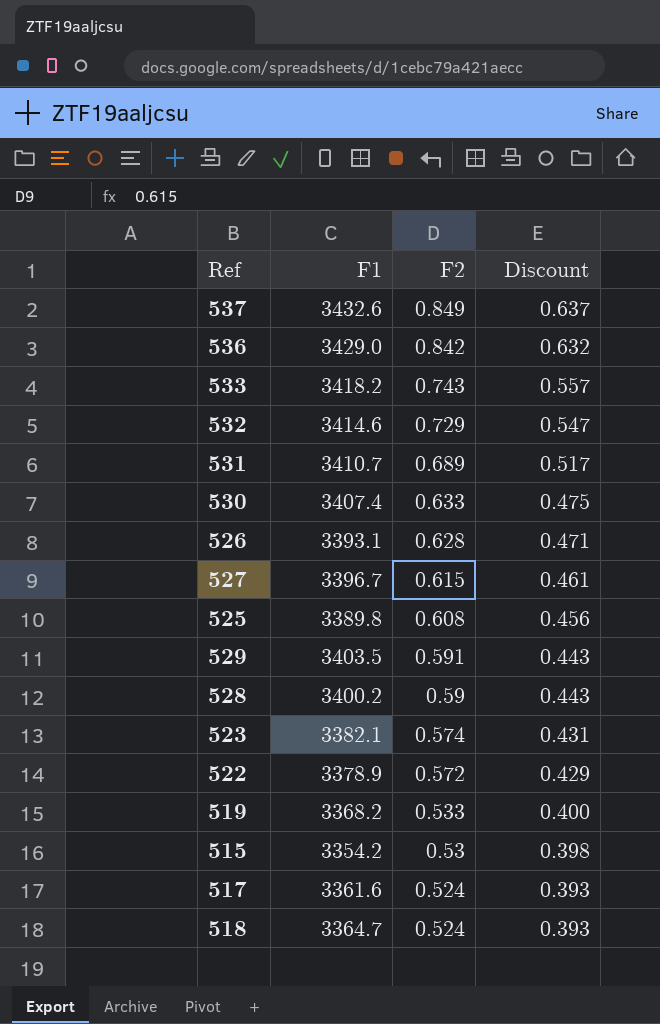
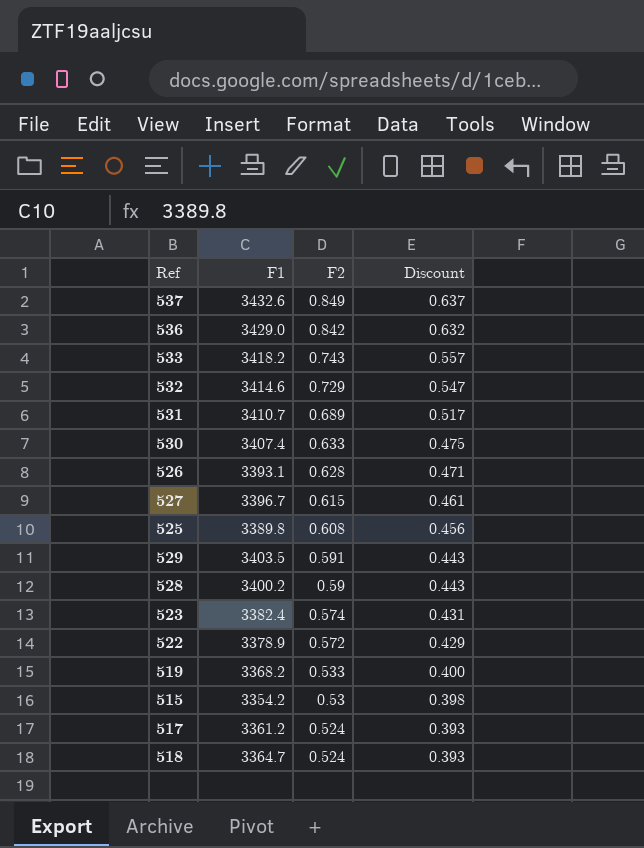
523 | F1: 3382.1 -> 3382.4
517 | F1: 3361.6 -> 3361.2

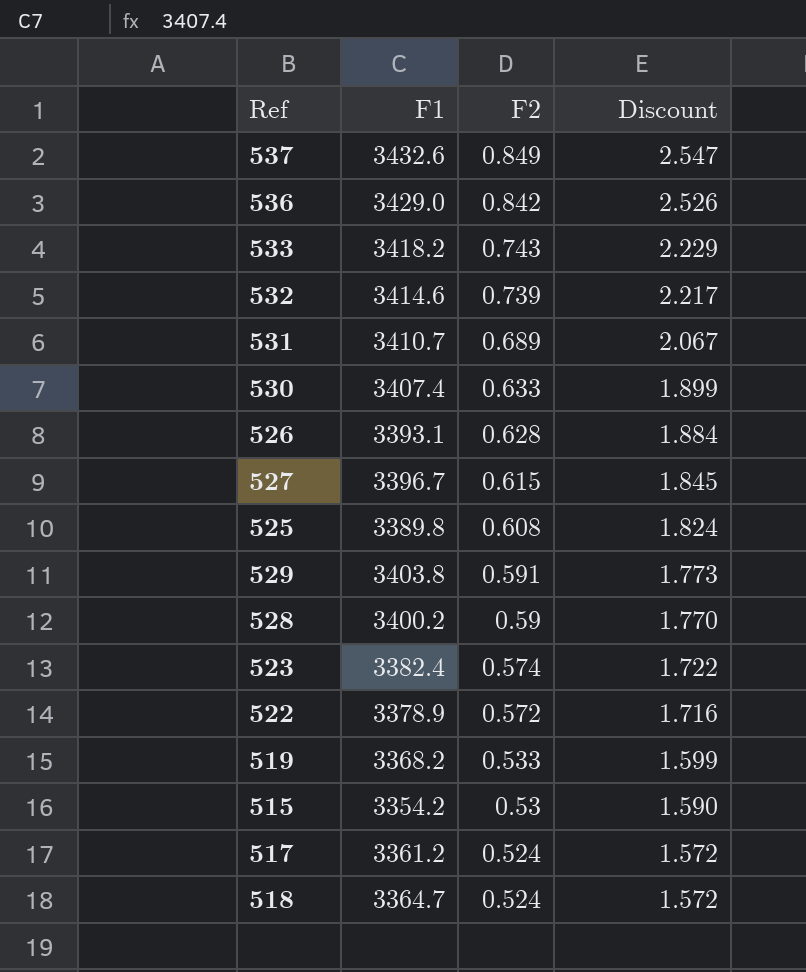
column Discount | formula: [F2] * 0.75 -> [F2] * 3
532 | F2: 0.729 -> 0.739
529 | F1: 3403.5 -> 3403.8

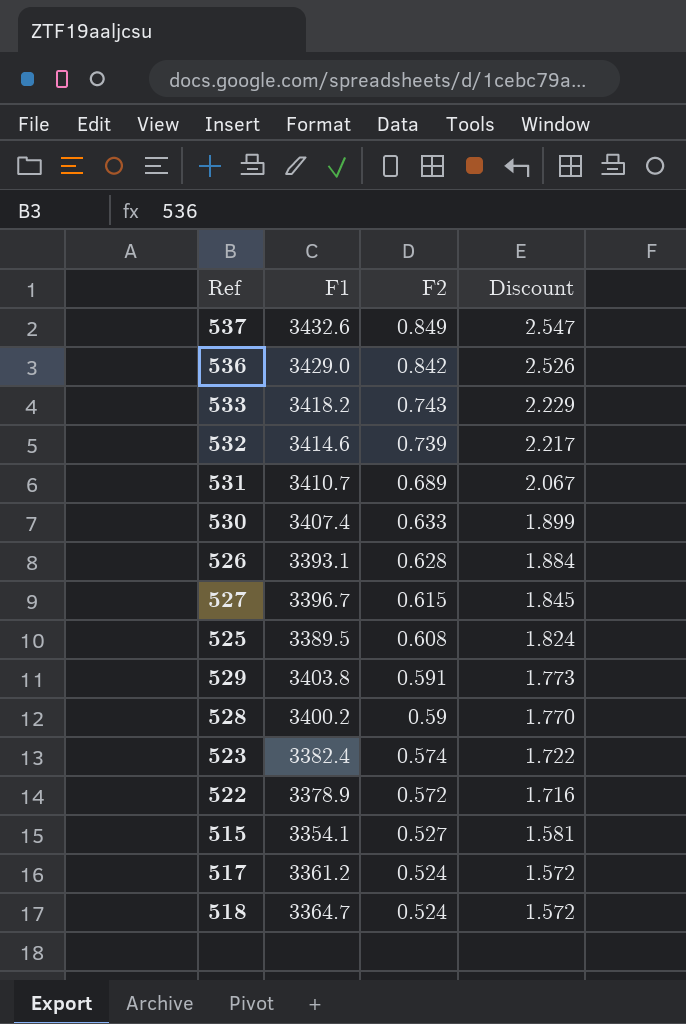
row 519: 3368.2 | 0.533 | 1.599 -> none
525 | F1: 3389.8 -> 3389.5
515 | F1: 3354.2 -> 3354.1
515 | F2: 0.53 -> 0.527
515 | Discount: 1.590 -> 1.581

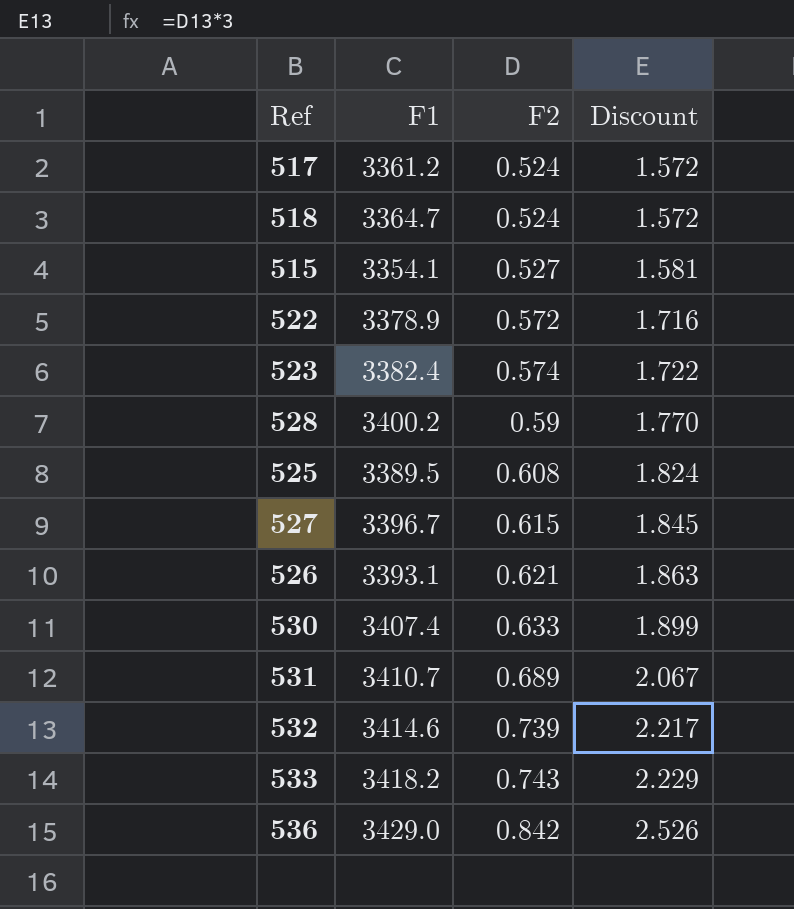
row order: F2 descending -> F2 ascending
row 537: 3432.6 | 0.849 | 2.547 -> none
row 529: 3403.8 | 0.591 | 1.773 -> none
526 | F2: 0.628 -> 0.621
526 | Discount: 1.884 -> 1.863

